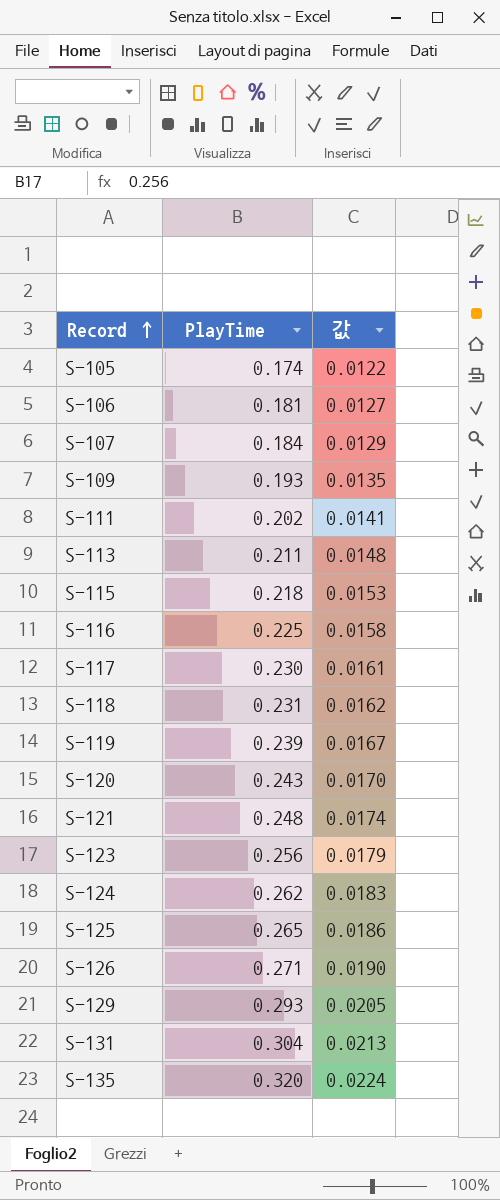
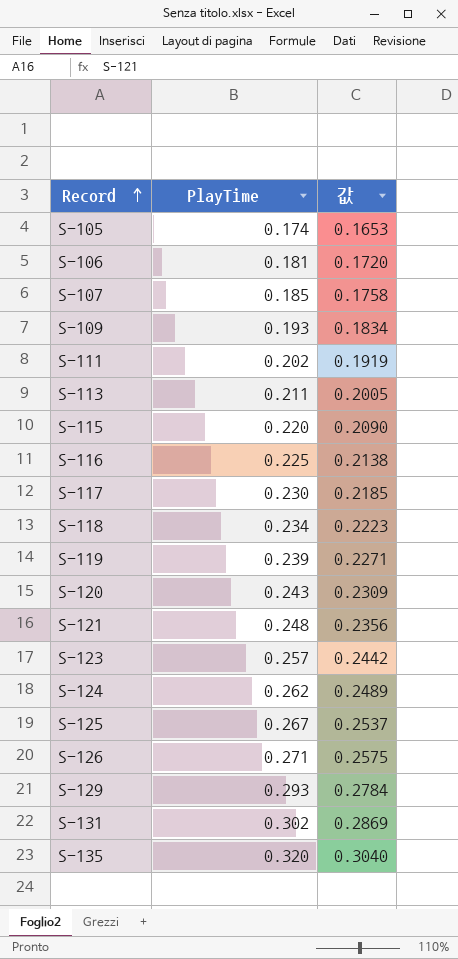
column 값 | formula: [PlayTime] * 0.07 -> [PlayTime] * 0.95
S-107 | PlayTime: 0.184 -> 0.185
S-115 | PlayTime: 0.218 -> 0.220
S-118 | PlayTime: 0.231 -> 0.234
S-123 | PlayTime: 0.256 -> 0.257
S-125 | PlayTime: 0.265 -> 0.267
S-131 | PlayTime: 0.304 -> 0.302

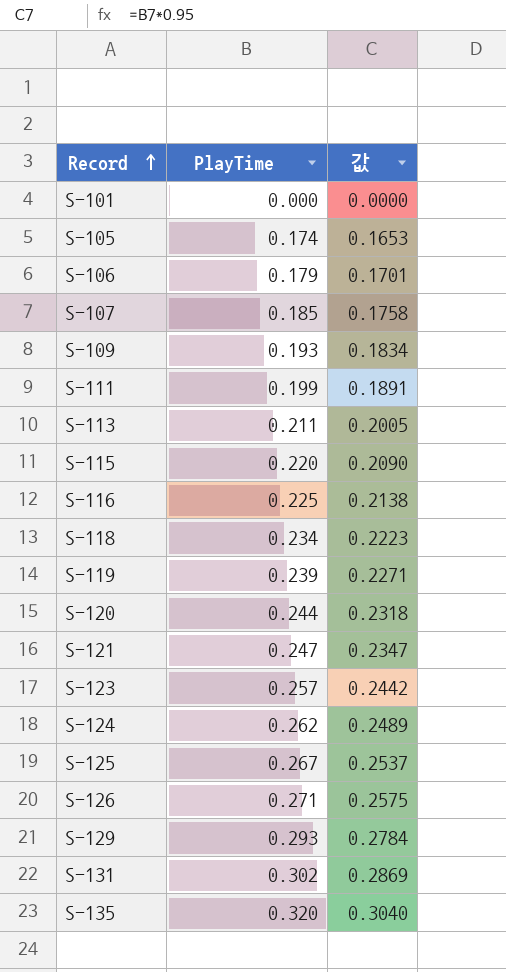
row S-117: 0.230 | 0.2185 -> none
row S-101: none -> 0.000 | 0.0000
S-106 | PlayTime: 0.181 -> 0.179
S-106 | 값: 0.1720 -> 0.1701
S-111 | PlayTime: 0.202 -> 0.199
S-111 | 값: 0.1919 -> 0.1891
S-120 | PlayTime: 0.243 -> 0.244
S-120 | 값: 0.2309 -> 0.2318
S-121 | PlayTime: 0.248 -> 0.247
S-121 | 값: 0.2356 -> 0.2347

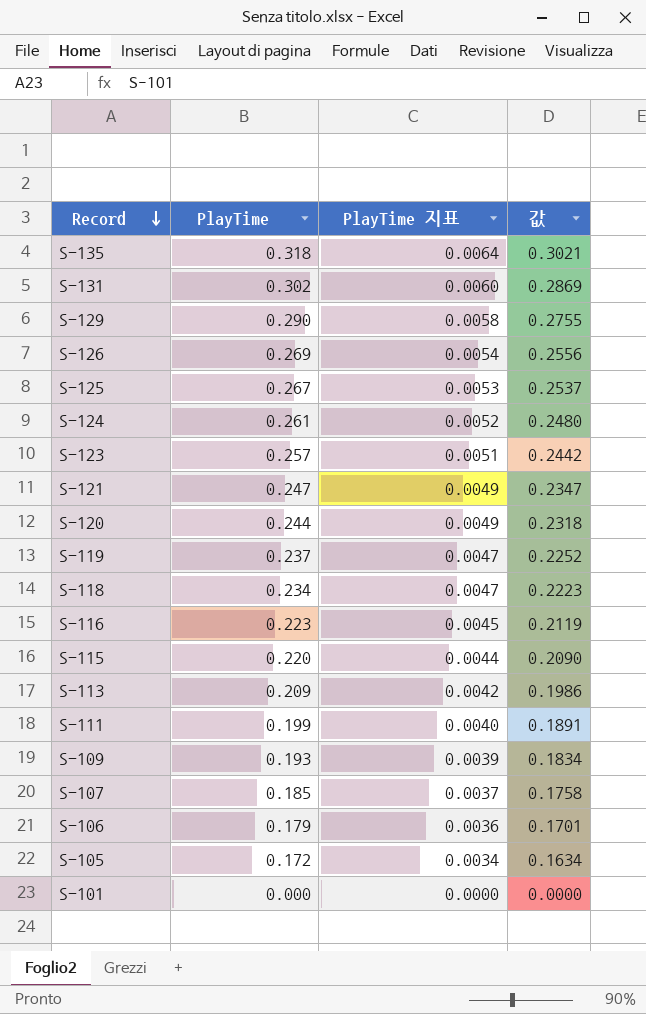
row order: Record ascending -> Record descending
column PlayTime 지표 | formula: none -> [PlayTime] * 0.02
S-135 | PlayTime: 0.320 -> 0.318
S-135 | 값: 0.3040 -> 0.3021
S-129 | PlayTime: 0.293 -> 0.290
S-129 | 값: 0.2784 -> 0.2755
S-126 | PlayTime: 0.271 -> 0.269
S-126 | 값: 0.2575 -> 0.2556
S-124 | PlayTime: 0.262 -> 0.261
S-124 | 값: 0.2489 -> 0.2480
S-119 | PlayTime: 0.239 -> 0.237
S-119 | 값: 0.2271 -> 0.2252
S-116 | PlayTime: 0.225 -> 0.223
S-116 | 값: 0.2138 -> 0.2119
S-113 | PlayTime: 0.211 -> 0.209
S-113 | 값: 0.2005 -> 0.1986
S-105 | PlayTime: 0.174 -> 0.172
S-105 | 값: 0.1653 -> 0.1634

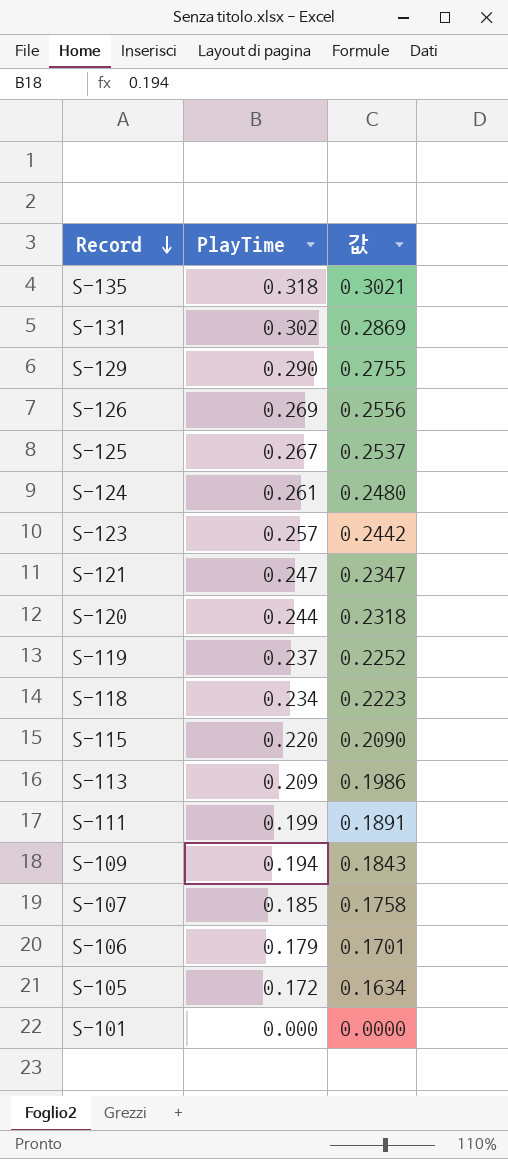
column PlayTime 지표 | formula: [PlayTime] * 0.02 -> none
row S-116: 0.223 | 0.0045 | 0.2119 -> none
S-109 | PlayTime: 0.193 -> 0.194
S-109 | 값: 0.1834 -> 0.1843

